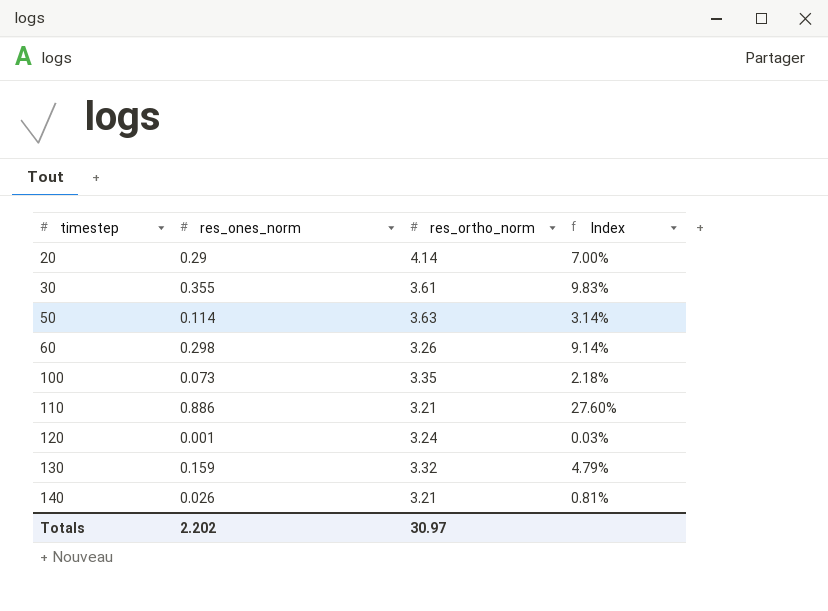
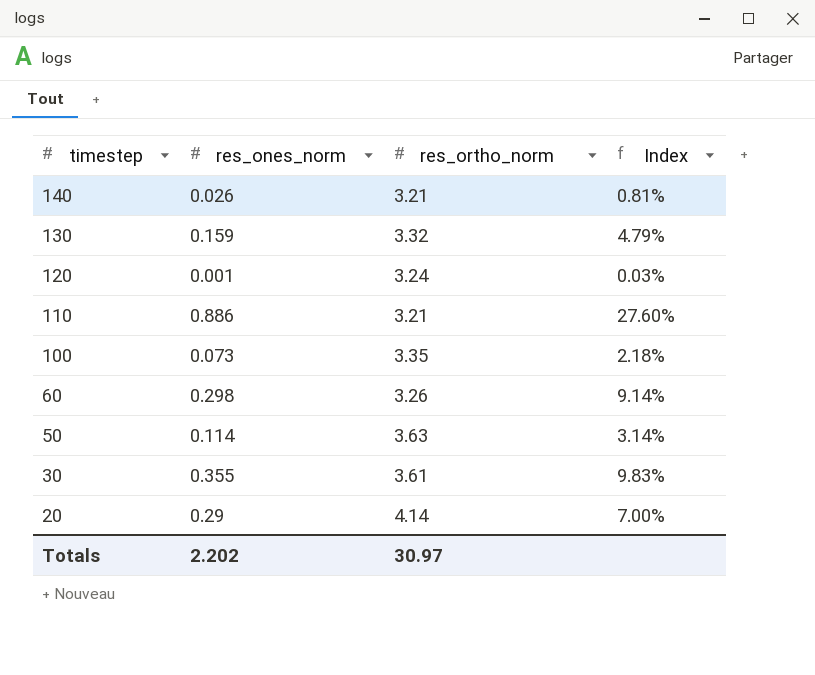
row order: timestep ascending -> timestep descending

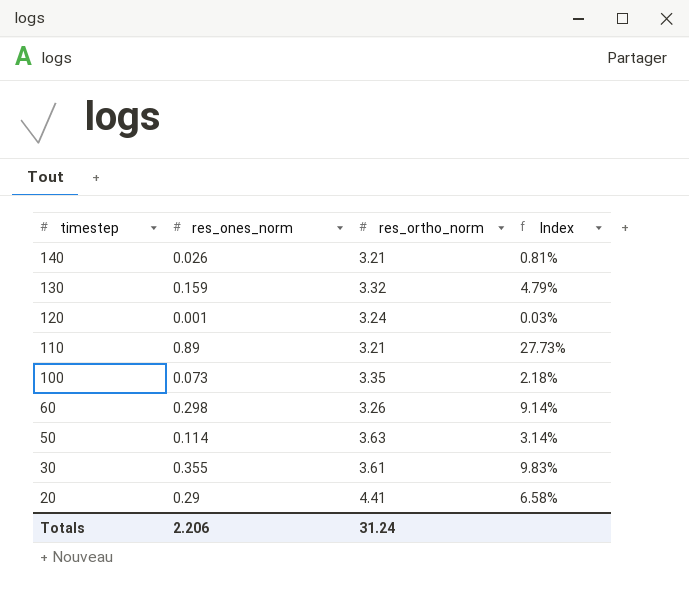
110 | res_ones_norm: 0.886 -> 0.89
110 | Index: 27.60% -> 27.73%
20 | res_ortho_norm: 4.14 -> 4.41
20 | Index: 7.00% -> 6.58%
Totals | res_ones_norm: 2.202 -> 2.206
Totals | res_ortho_norm: 30.97 -> 31.24

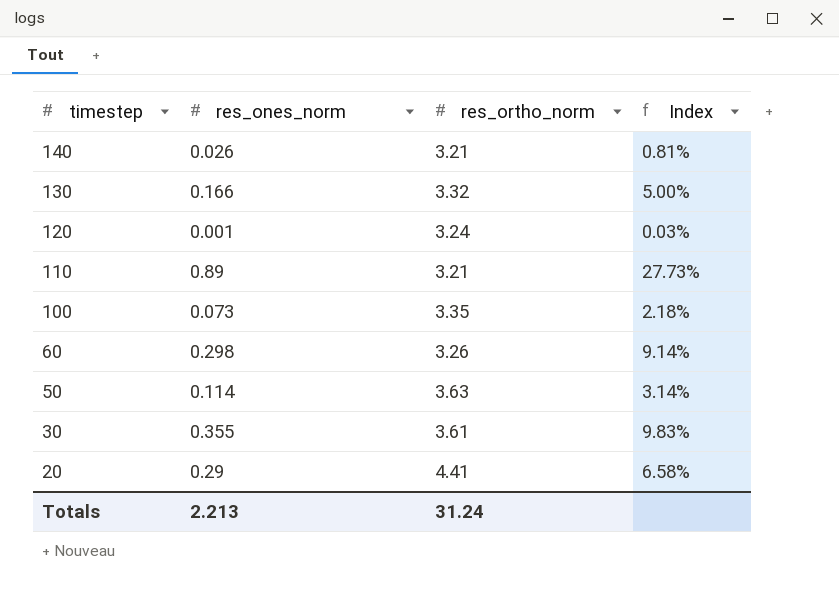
130 | res_ones_norm: 0.159 -> 0.166
130 | Index: 4.79% -> 5.00%
Totals | res_ones_norm: 2.206 -> 2.213

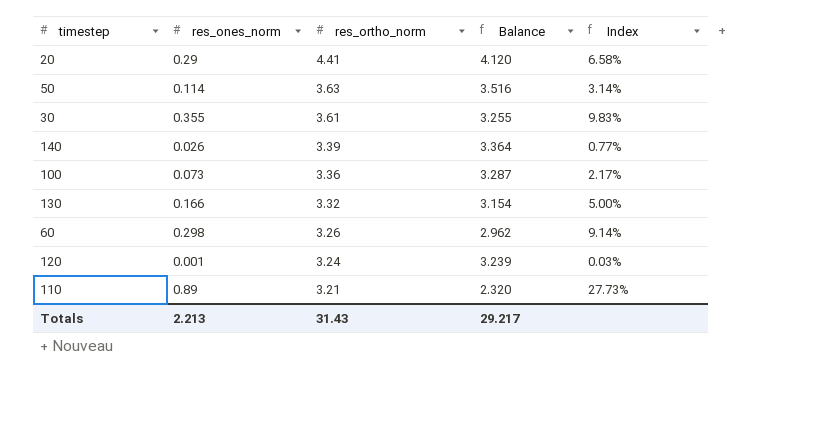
row order: timestep descending -> res_ortho_norm descending
column Balance | formula: none -> [res_ortho_norm] - [res_ones_norm]
140 | res_ortho_norm: 3.21 -> 3.39
140 | Index: 0.81% -> 0.77%
100 | res_ortho_norm: 3.35 -> 3.36
100 | Index: 2.18% -> 2.17%
Totals | res_ortho_norm: 31.24 -> 31.43

